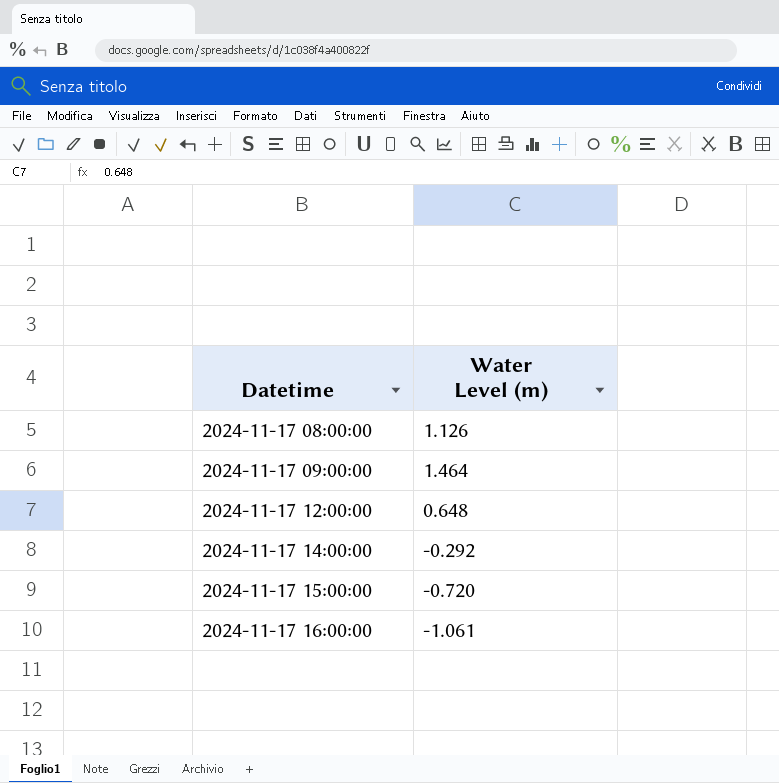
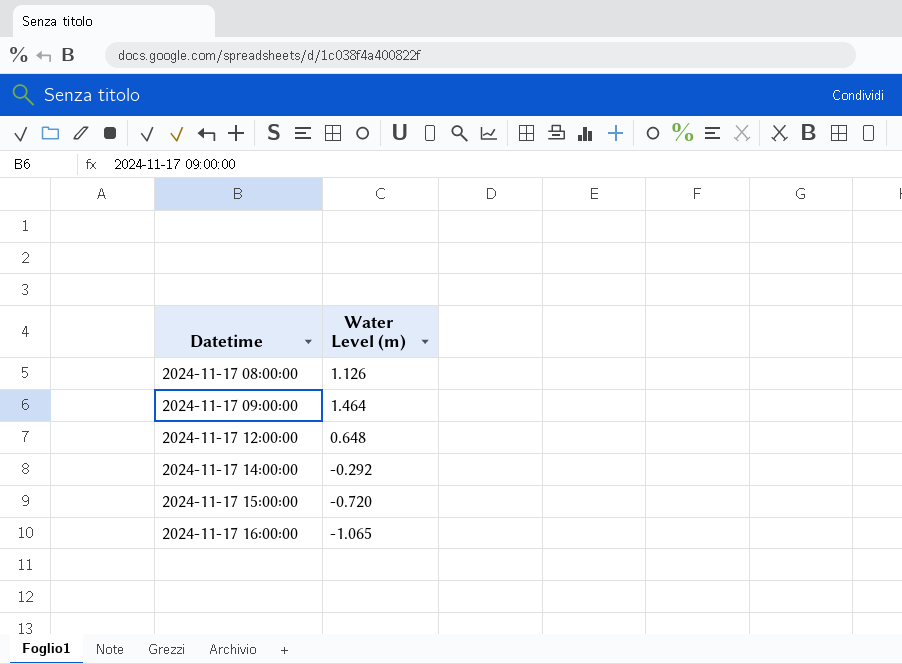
2024-11-17 16:00:00 | Water Level (m): -1.061 -> -1.065

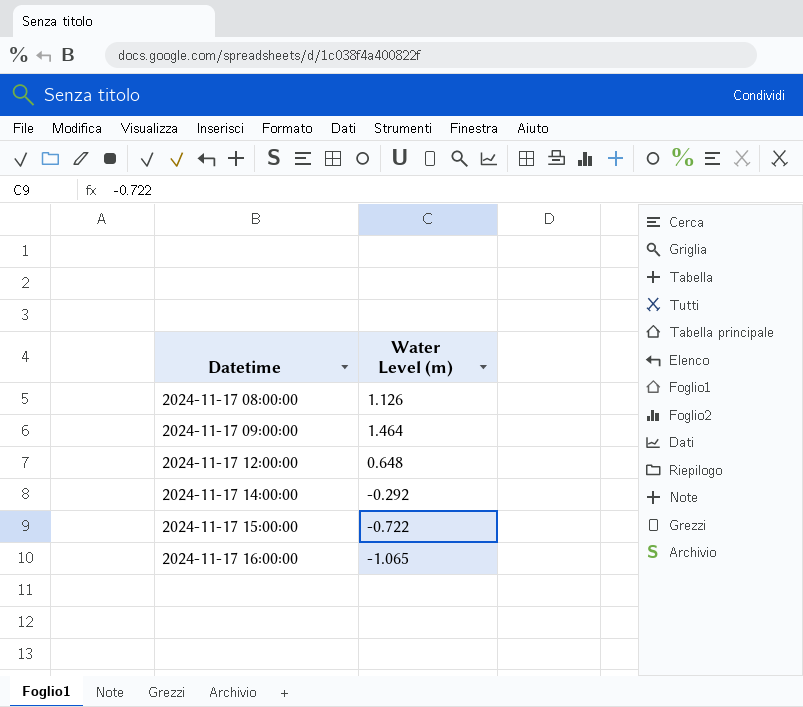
2024-11-17 15:00:00 | Water Level (m): -0.720 -> -0.722

